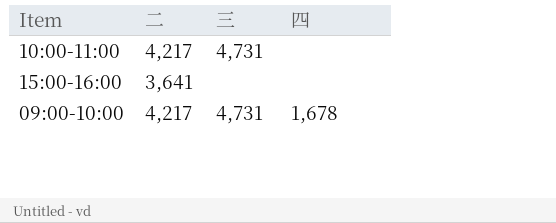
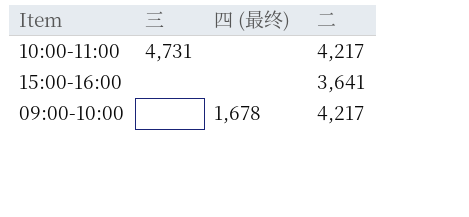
column name: 四 -> 四 (最终)
column 二 | position: 2 -> 4
09:00-10:00 | 三: 4,731 -> none

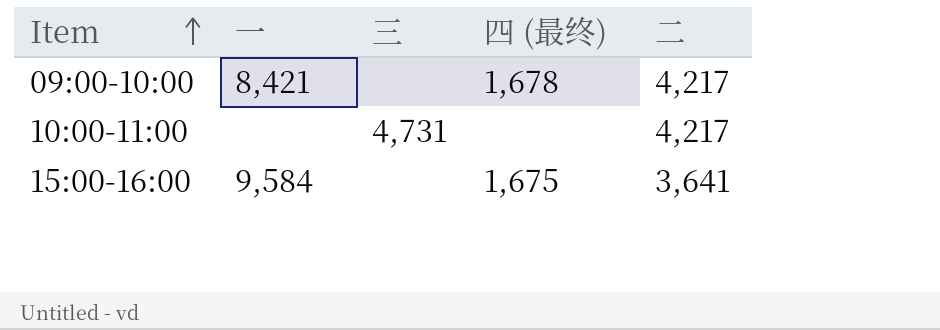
row order: none -> Item ascending
column 一 | position: none -> 2
15:00-16:00 | 四 (最终): none -> 1,675

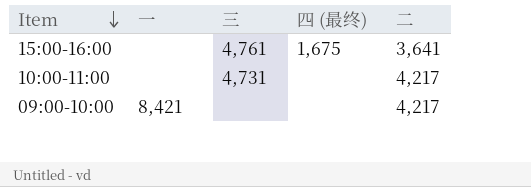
row order: Item ascending -> Item descending
15:00-16:00 | 一: 9,584 -> none
15:00-16:00 | 三: none -> 4,761
09:00-10:00 | 四 (最终): 1,678 -> none

